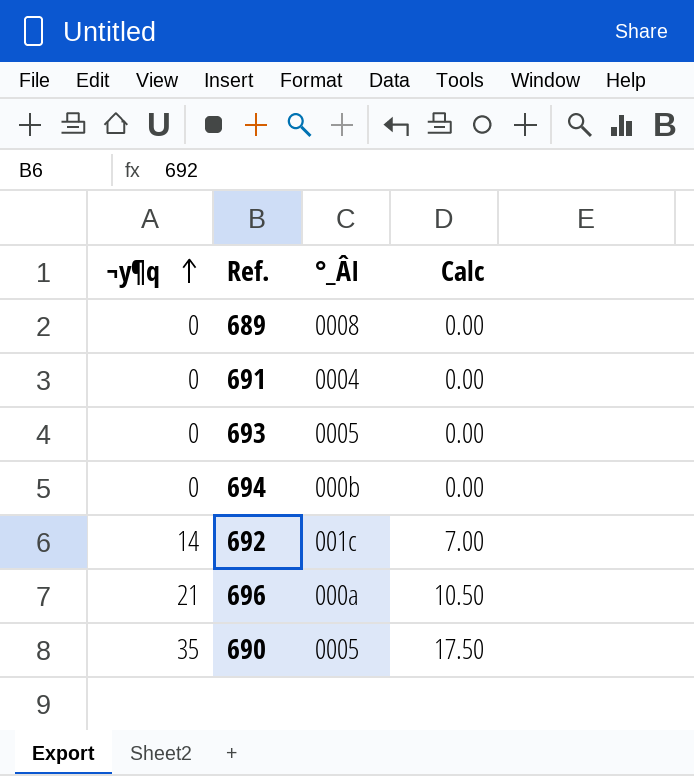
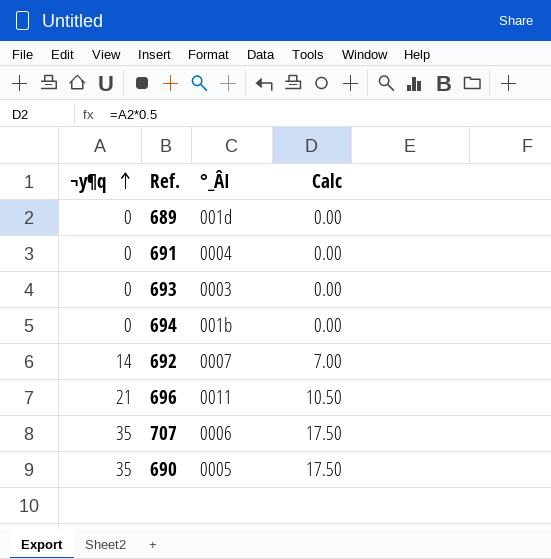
689 | °_ÂI: 0008 -> 001d
693 | °_ÂI: 0005 -> 0003
694 | °_ÂI: 000b -> 001b
692 | °_ÂI: 001c -> 0007
696 | °_ÂI: 000a -> 0011
row 707: none -> 35 | 0006 | 17.50

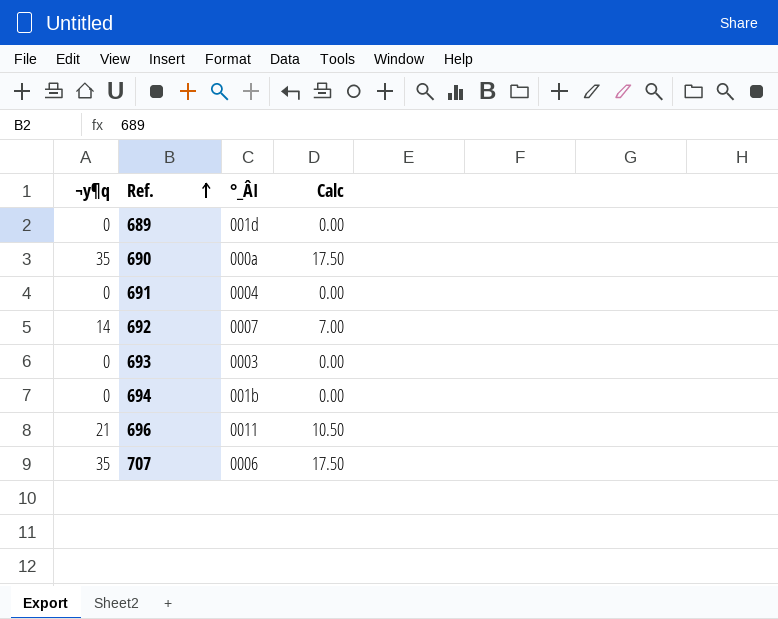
row order: ¬y¶q ascending -> Ref. ascending
690 | °_ÂI: 0005 -> 000a

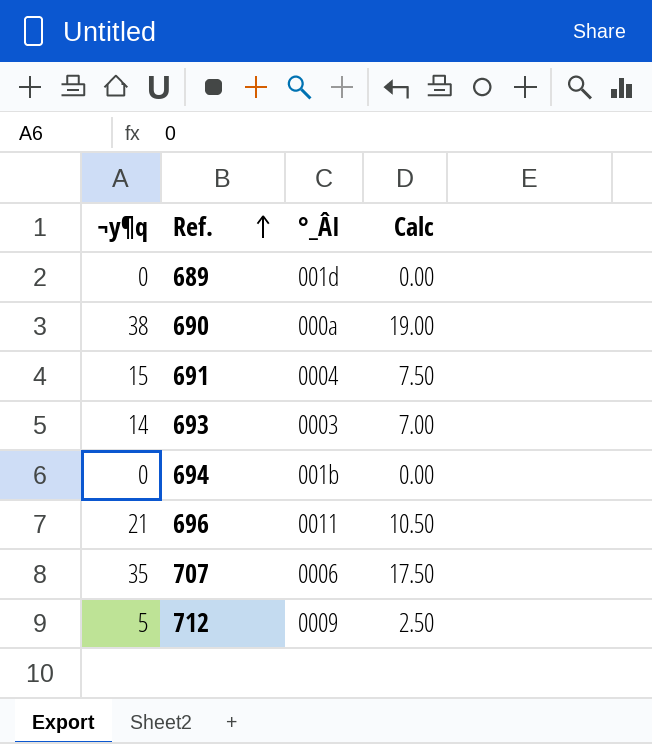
row 692: 14 | 0007 | 7.00 -> none
690 | ¬y¶q: 35 -> 38
690 | Calc: 17.50 -> 19.00
691 | ¬y¶q: 0 -> 15
691 | Calc: 0.00 -> 7.50
693 | ¬y¶q: 0 -> 14
693 | Calc: 0.00 -> 7.00
row 712: none -> 5 | 0009 | 2.50

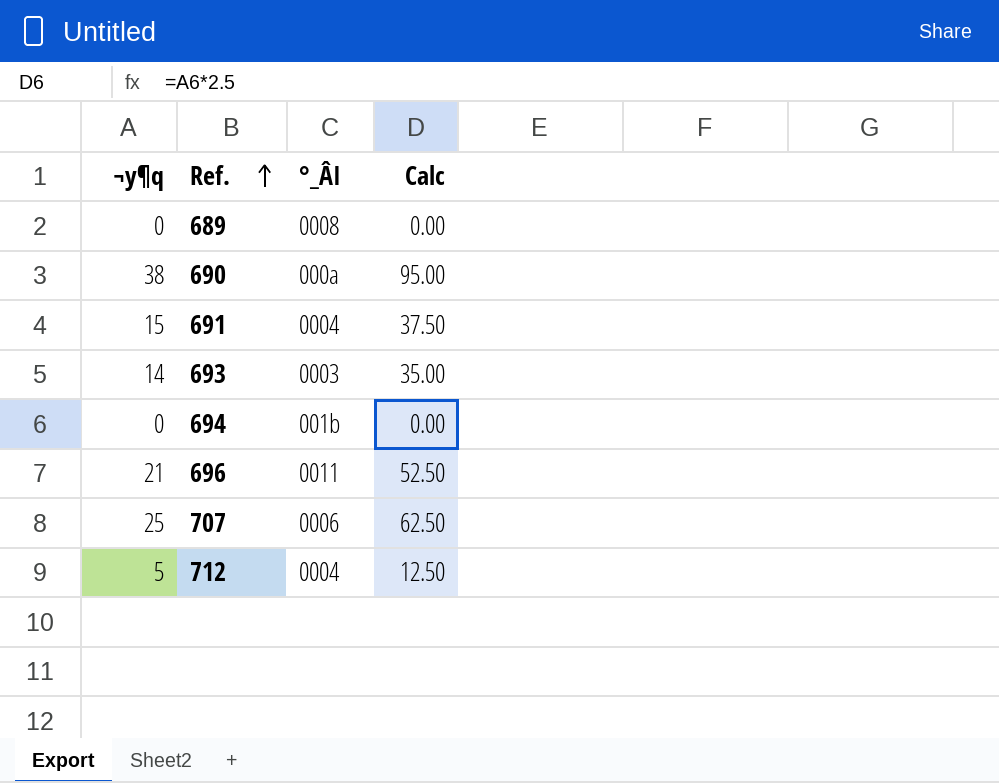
column Calc | formula: [¬y¶q] * 0.5 -> [¬y¶q] * 2.5
689 | °_ÂI: 001d -> 0008
707 | ¬y¶q: 35 -> 25
712 | °_ÂI: 0009 -> 0004

